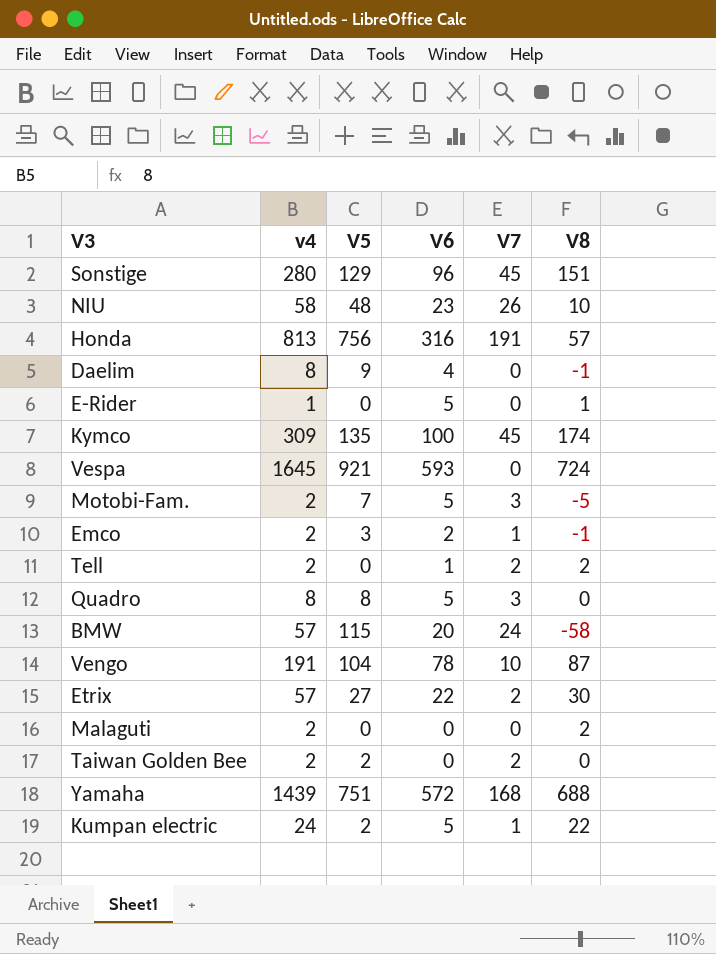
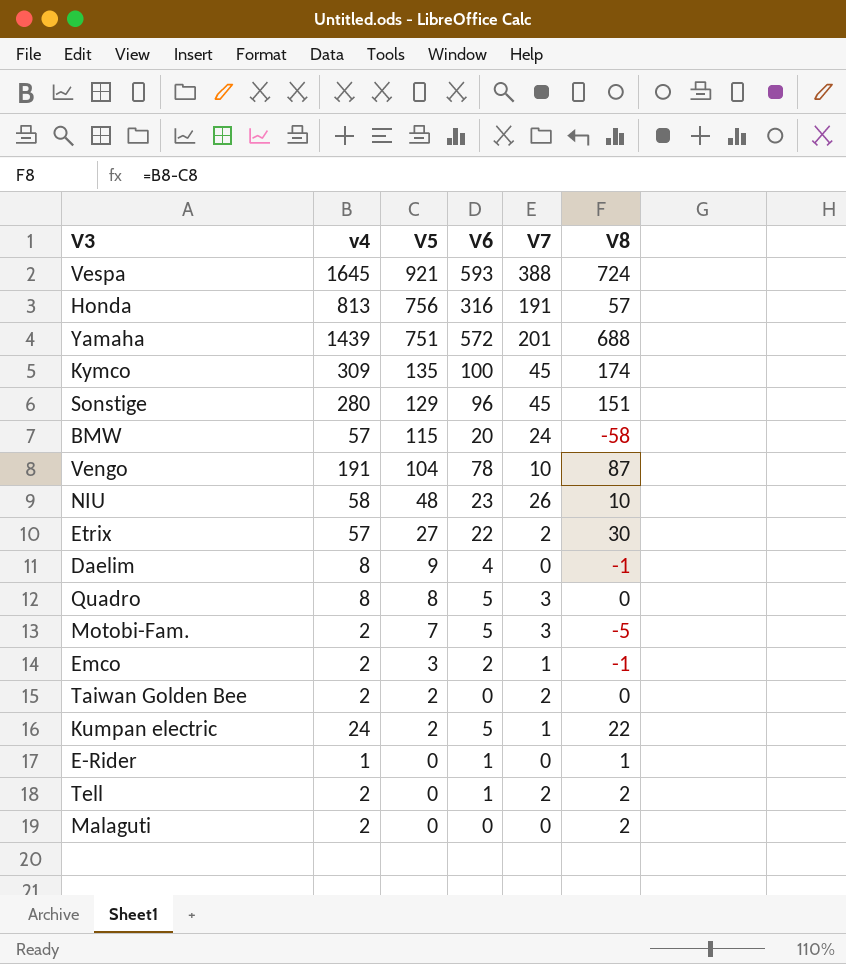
row order: none -> V5 descending
Vespa | V7: 0 -> 388
Yamaha | V7: 168 -> 201
E-Rider | V6: 5 -> 1

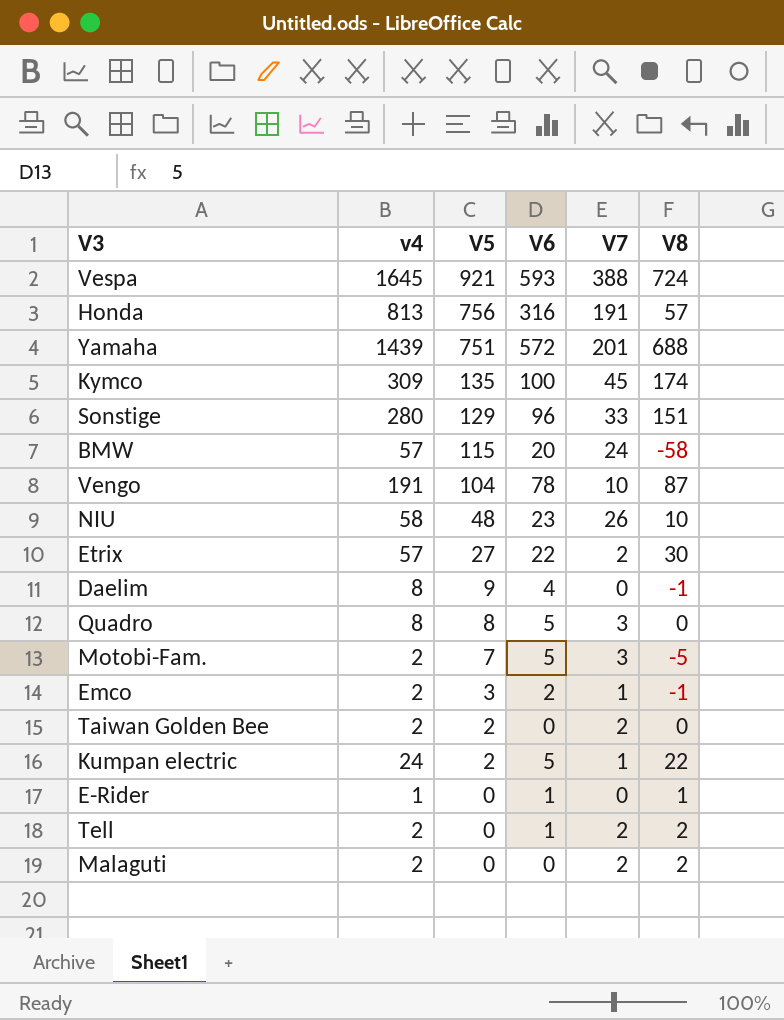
Sonstige | V7: 45 -> 33
Malaguti | V7: 0 -> 2

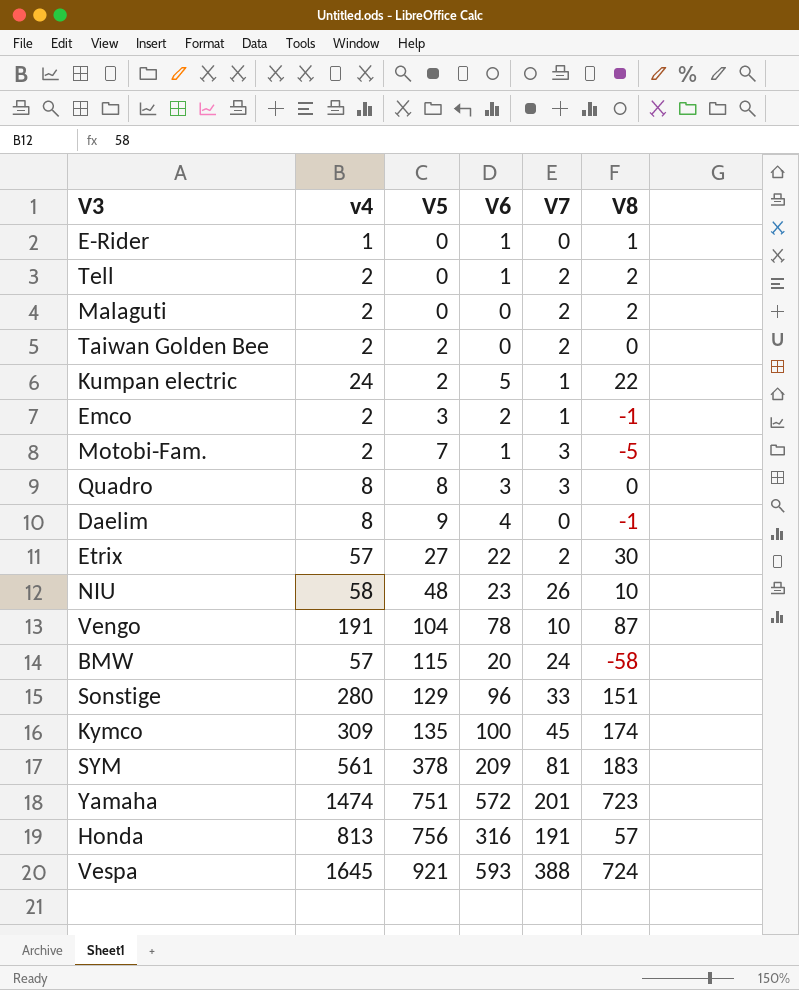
row order: V5 descending -> V5 ascending
Motobi-Fam. | V6: 5 -> 1
Quadro | V6: 5 -> 3
row SYM: none -> 561 | 378 | 209 | 81 | 183
Yamaha | v4: 1439 -> 1474
Yamaha | V8: 688 -> 723

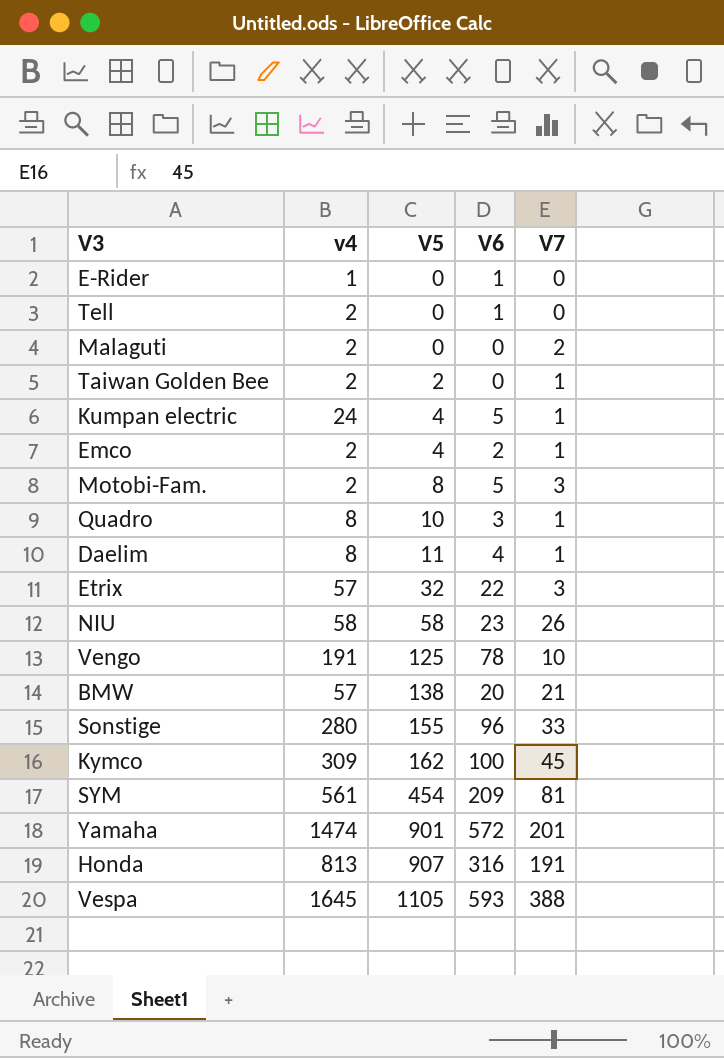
column V8 | formula: [v4] - [V5] -> none
Tell | V7: 2 -> 0
Taiwan Golden Bee | V7: 2 -> 1
Kumpan electric | V5: 2 -> 4
Emco | V5: 3 -> 4
Motobi-Fam. | V5: 7 -> 8
Motobi-Fam. | V6: 1 -> 5
Quadro | V5: 8 -> 10
Quadro | V7: 3 -> 1
Daelim | V5: 9 -> 11
Daelim | V7: 0 -> 1
Etrix | V5: 27 -> 32
Etrix | V7: 2 -> 3
NIU | V5: 48 -> 58
Vengo | V5: 104 -> 125
BMW | V5: 115 -> 138
BMW | V7: 24 -> 21
Sonstige | V5: 129 -> 155
Kymco | V5: 135 -> 162
SYM | V5: 378 -> 454
Yamaha | V5: 751 -> 901
Honda | V5: 756 -> 907
Vespa | V5: 921 -> 1105

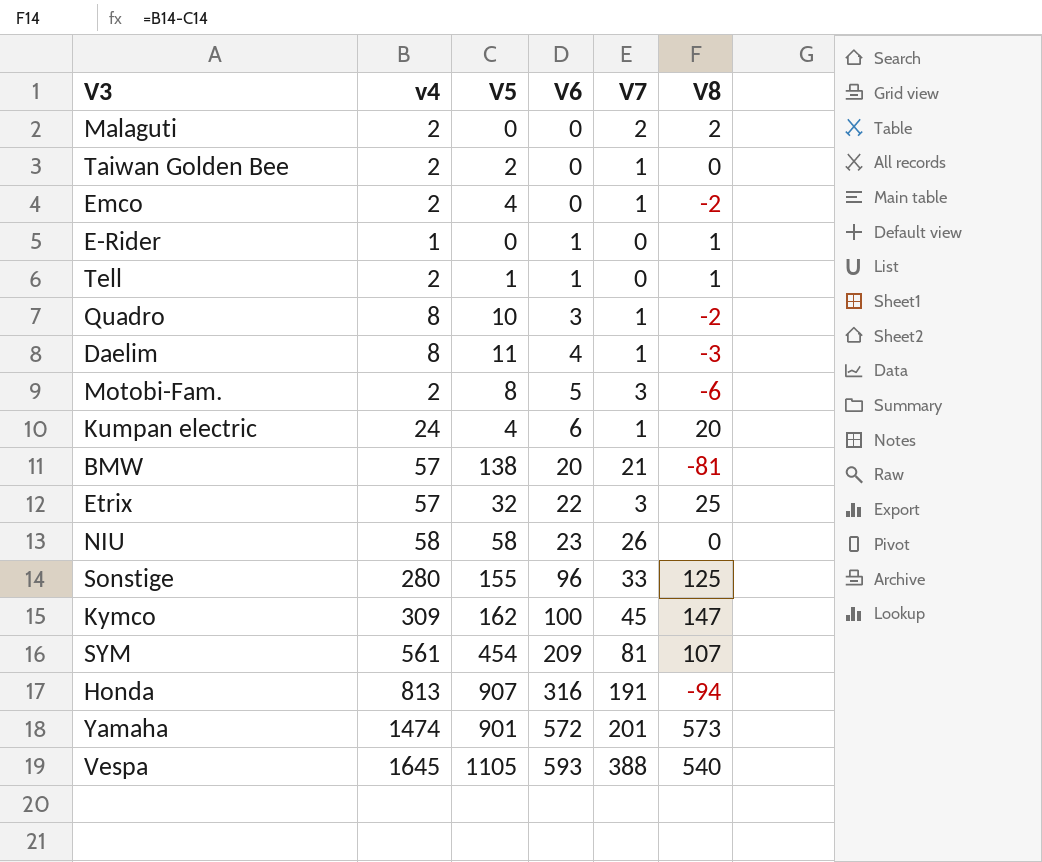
row order: V5 ascending -> V6 ascending
column V8 | formula: none -> [v4] - [V5]
row Vengo: 191 | 125 | 78 | 10 -> none
Emco | V6: 2 -> 0
Tell | V5: 0 -> 1
Kumpan electric | V6: 5 -> 6

